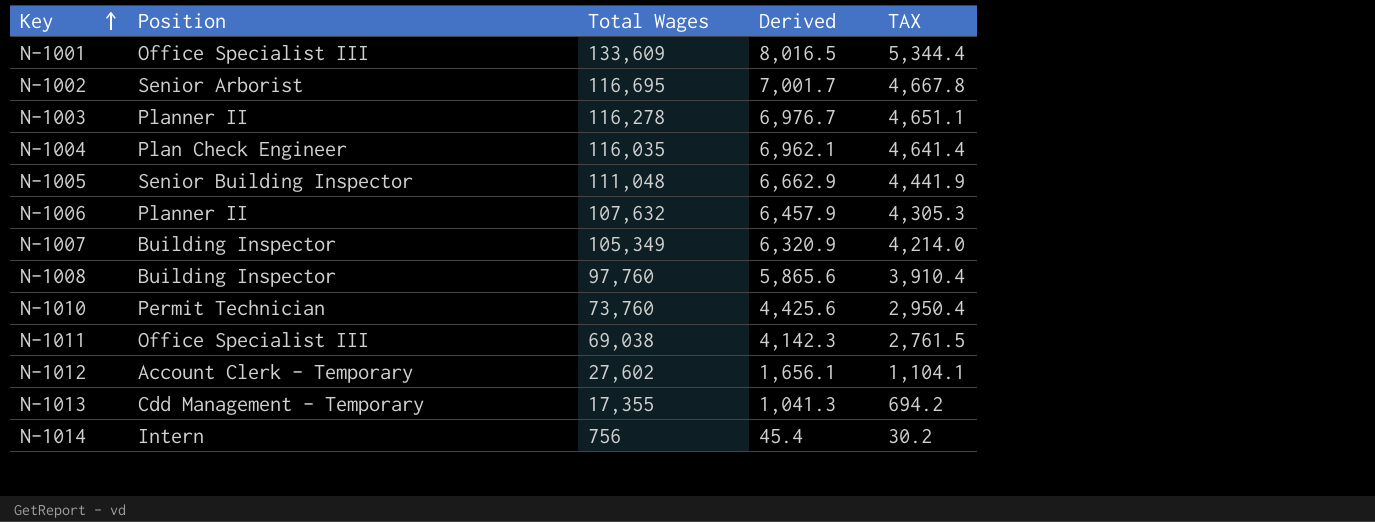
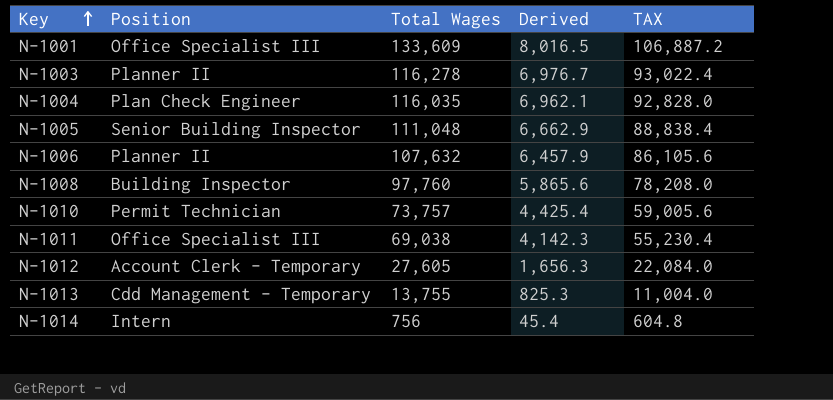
column TAX | formula: [Total Wages] * 0.04 -> [Total Wages] * 0.8
row N-1002: Senior Arborist | 116,695 | 7,001.7 | 4,667.8 -> none
row N-1007: Building Inspector | 105,349 | 6,320.9 | 4,214.0 -> none
N-1010 | Total Wages: 73,760 -> 73,757
N-1010 | Derived: 4,425.6 -> 4,425.4
N-1012 | Total Wages: 27,602 -> 27,605
N-1012 | Derived: 1,656.1 -> 1,656.3
N-1013 | Total Wages: 17,355 -> 13,755
N-1013 | Derived: 1,041.3 -> 825.3

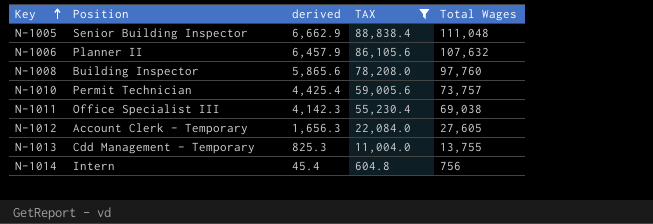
filter: none -> TAX <= 88,838.4
column name: Derived -> derived
column Total Wages | position: 3 -> 5

